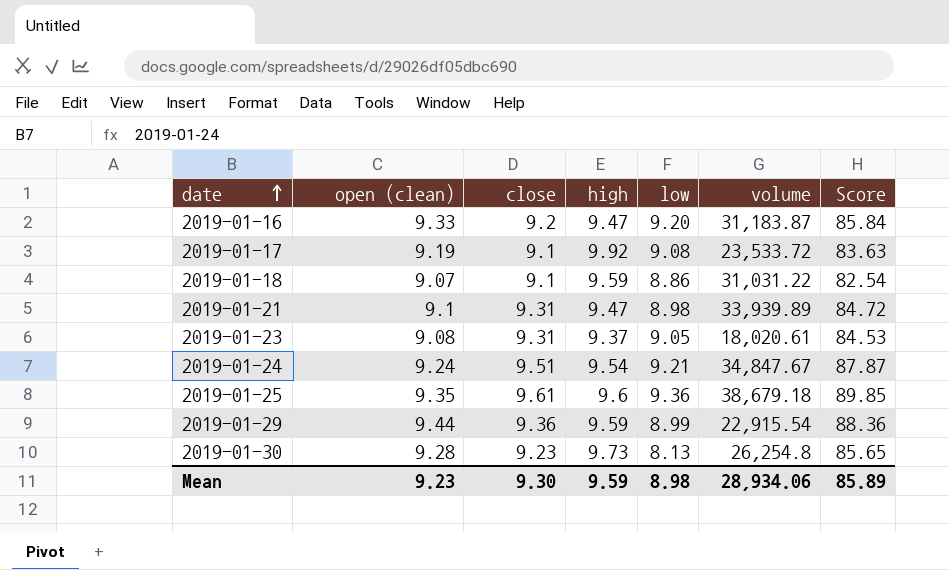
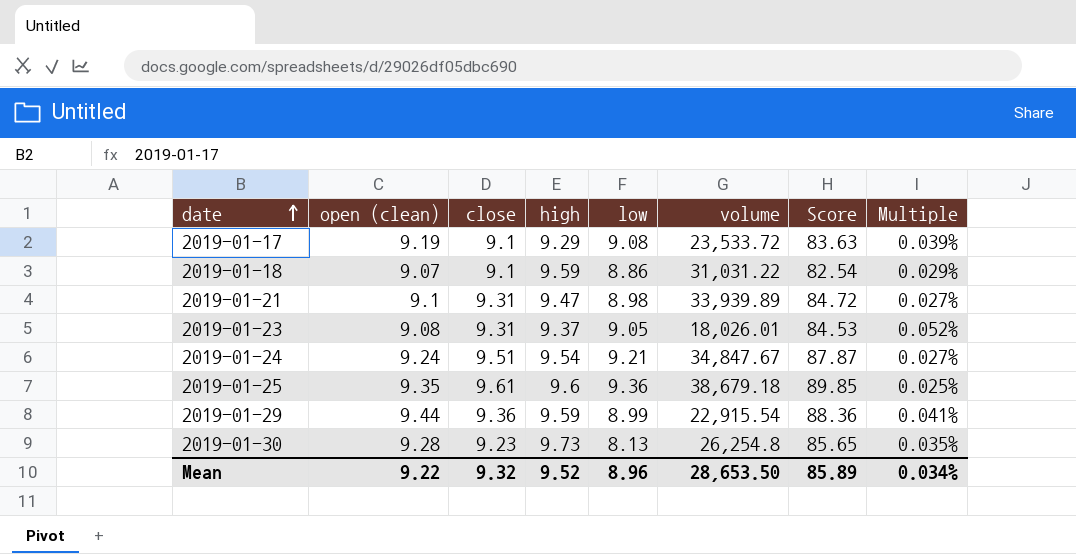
column Multiple | formula: none -> [close] / [volume]
row 2019-01-16: 9.33 | 9.2 | 9.47 | 9.20 | 31,183.87 | 85.84 -> none
2019-01-17 | high: 9.92 -> 9.29
2019-01-23 | volume: 18,020.61 -> 18,026.01
Mean | open (clean): 9.23 -> 9.22
Mean | close: 9.30 -> 9.32
Mean | high: 9.59 -> 9.52
Mean | low: 8.98 -> 8.96
Mean | volume: 28,934.06 -> 28,653.50

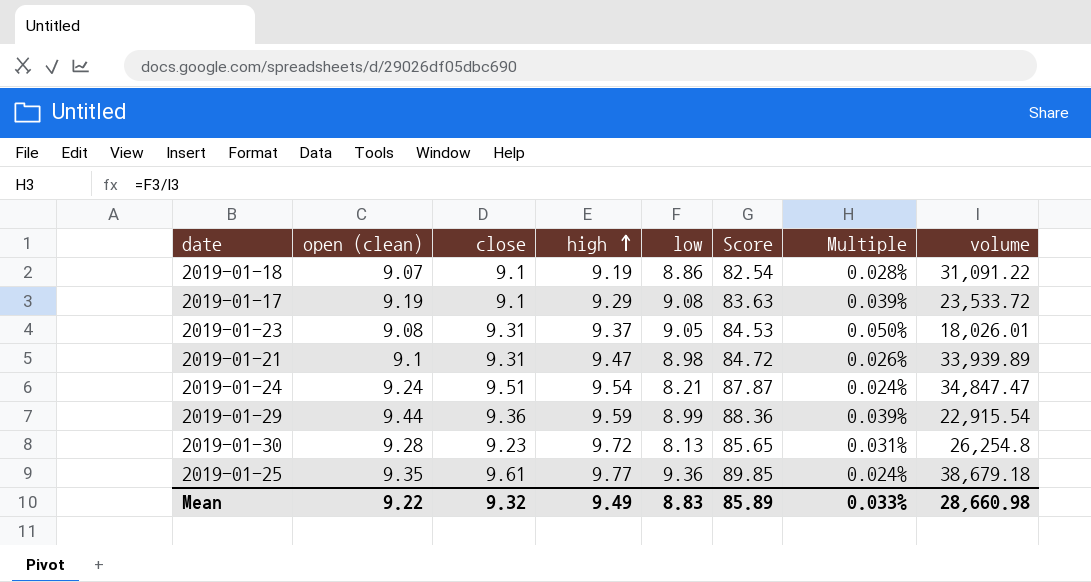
row order: date ascending -> high ascending
column Multiple | formula: [close] / [volume] -> [low] / [volume]
column volume | position: 6 -> 8
2019-01-18 | high: 9.59 -> 9.19
2019-01-18 | volume: 31,031.22 -> 31,091.22
2019-01-24 | low: 9.21 -> 8.21
2019-01-24 | volume: 34,847.67 -> 34,847.47
2019-01-30 | high: 9.73 -> 9.72
2019-01-25 | high: 9.6 -> 9.77
Mean | high: 9.52 -> 9.49
Mean | low: 8.96 -> 8.83
Mean | Multiple: 0.034% -> 0.033%
Mean | volume: 28,653.50 -> 28,660.98

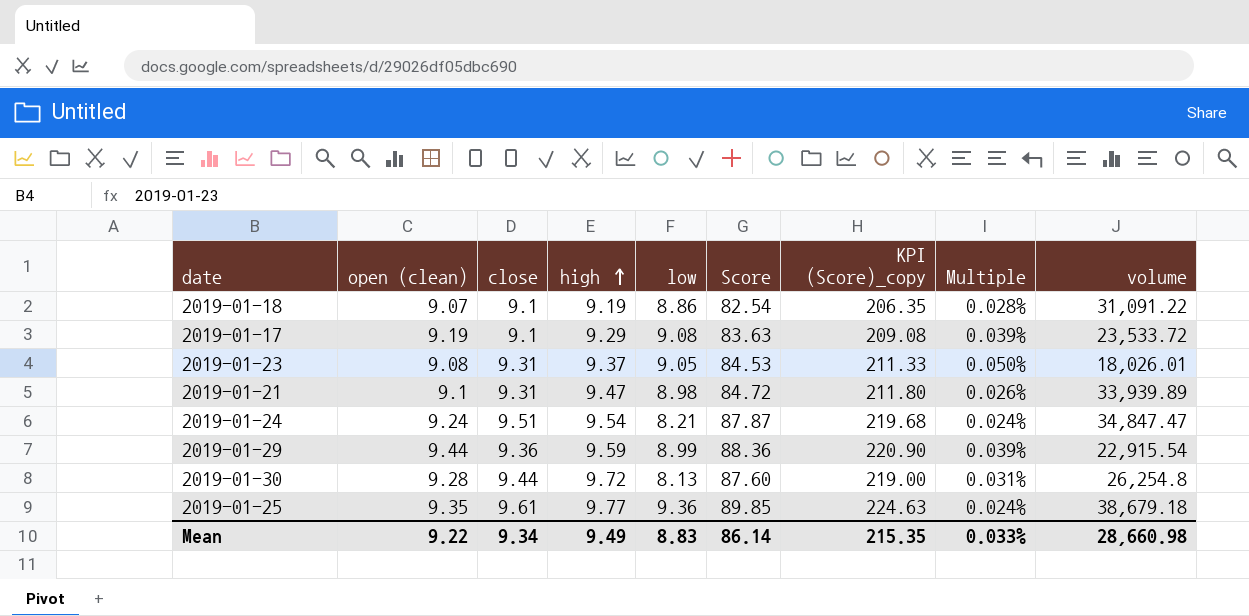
column KPI (Score)_copy | formula: none -> [Score] * 2.5
2019-01-30 | close: 9.23 -> 9.44
2019-01-30 | Score: 85.65 -> 87.60
Mean | close: 9.32 -> 9.34
Mean | Score: 85.89 -> 86.14

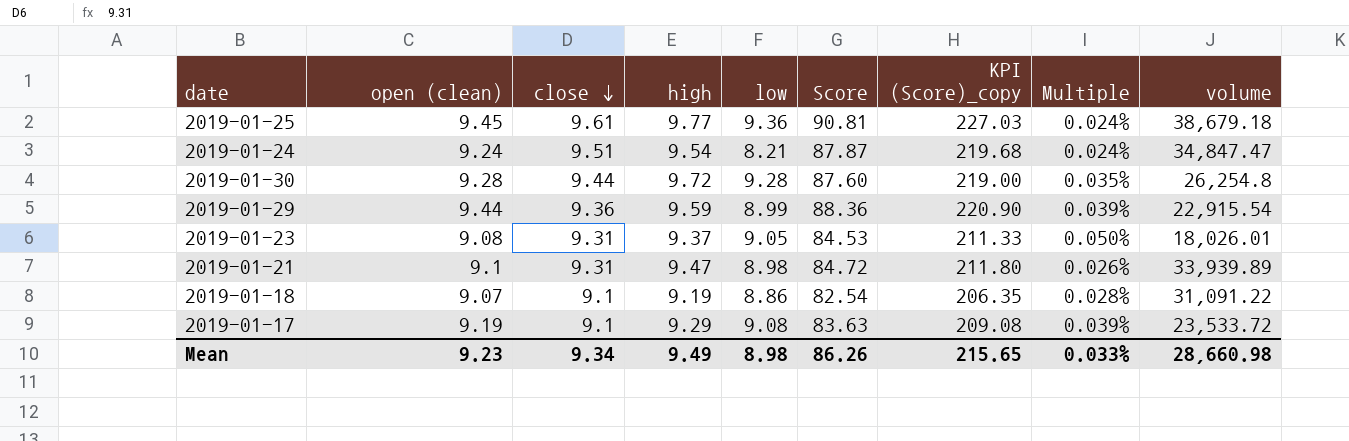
row order: high ascending -> close descending
2019-01-25 | open (clean): 9.35 -> 9.45
2019-01-25 | Score: 89.85 -> 90.81
2019-01-25 | KPI (Score)_copy: 224.63 -> 227.03
2019-01-30 | low: 8.13 -> 9.28
2019-01-30 | Multiple: 0.031% -> 0.035%
Mean | open (clean): 9.22 -> 9.23
Mean | low: 8.83 -> 8.98
Mean | Score: 86.14 -> 86.26
Mean | KPI (Score)_copy: 215.35 -> 215.65

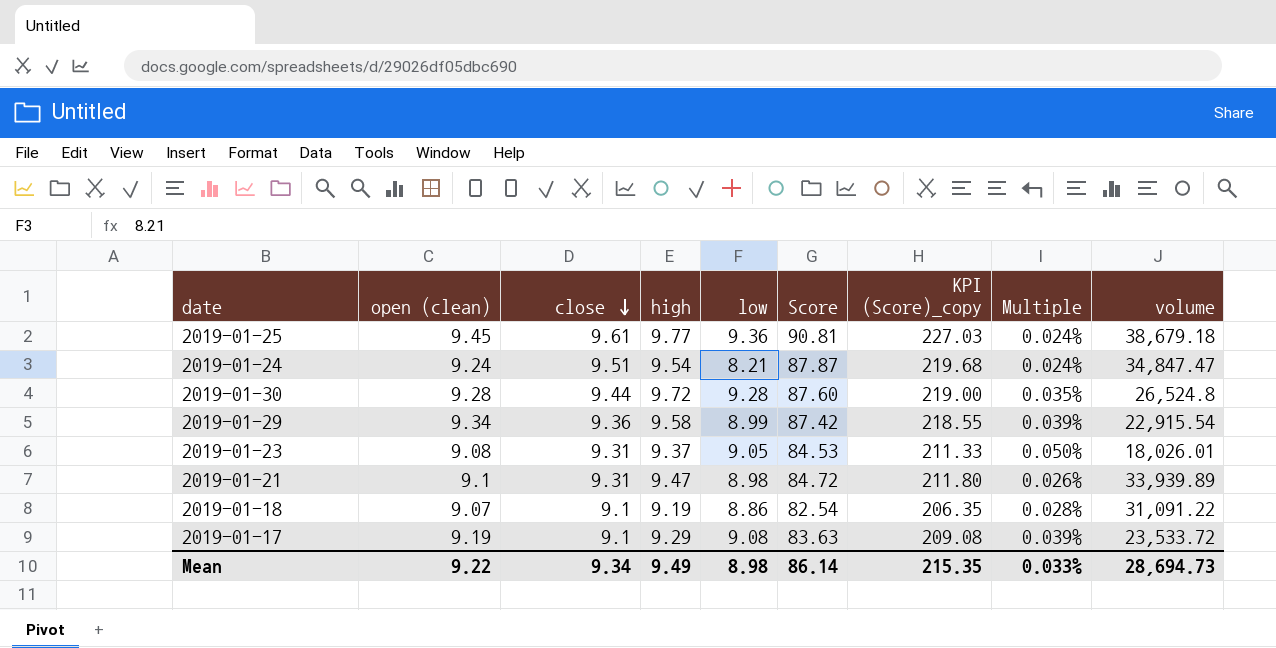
2019-01-30 | volume: 26,254.8 -> 26,524.8
2019-01-29 | open (clean): 9.44 -> 9.34
2019-01-29 | high: 9.59 -> 9.58
2019-01-29 | Score: 88.36 -> 87.42
2019-01-29 | KPI (Score)_copy: 220.90 -> 218.55
Mean | open (clean): 9.23 -> 9.22
Mean | Score: 86.26 -> 86.14
Mean | KPI (Score)_copy: 215.65 -> 215.35
Mean | volume: 28,660.98 -> 28,694.73

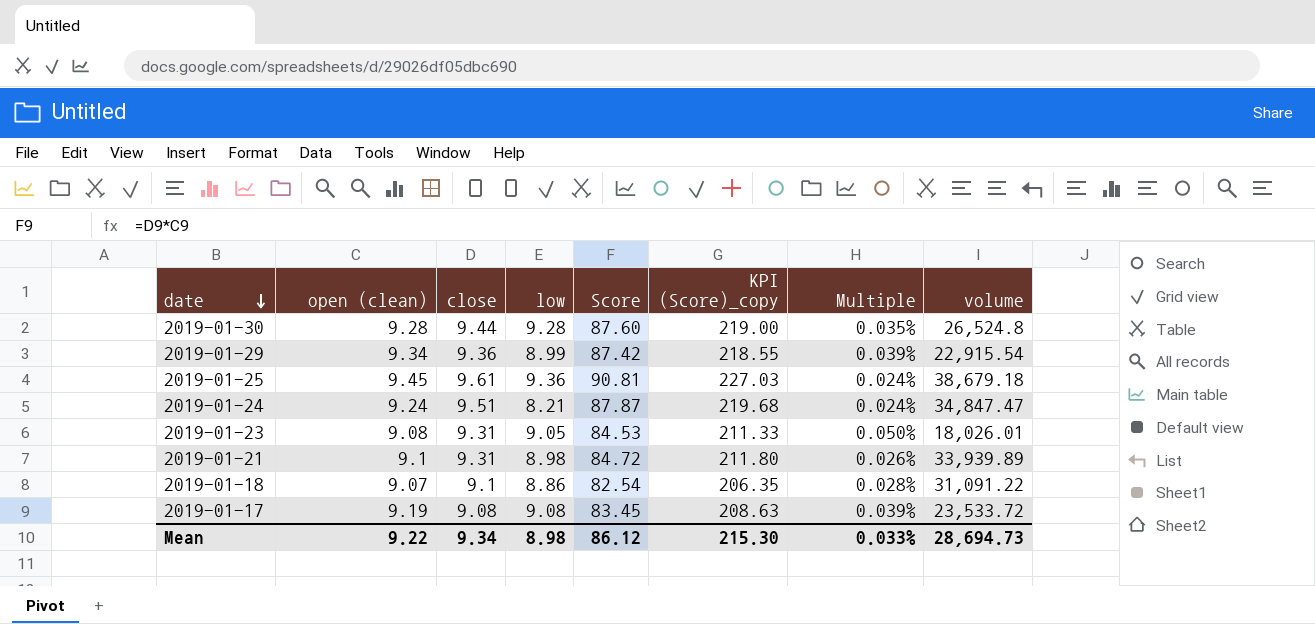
row order: close descending -> date descending
column high | position: 4 -> none
2019-01-17 | close: 9.1 -> 9.08
2019-01-17 | Score: 83.63 -> 83.45
2019-01-17 | KPI (Score)_copy: 209.08 -> 208.63
Mean | Score: 86.14 -> 86.12
Mean | KPI (Score)_copy: 215.35 -> 215.30

